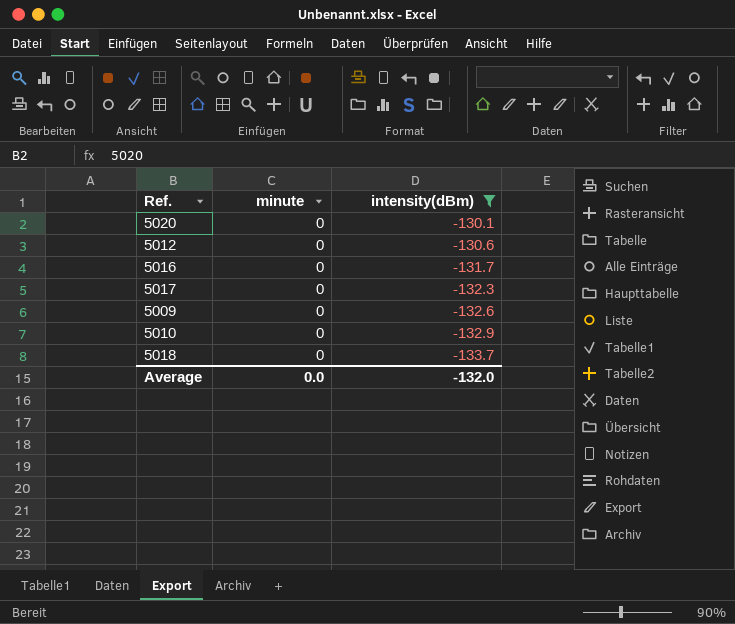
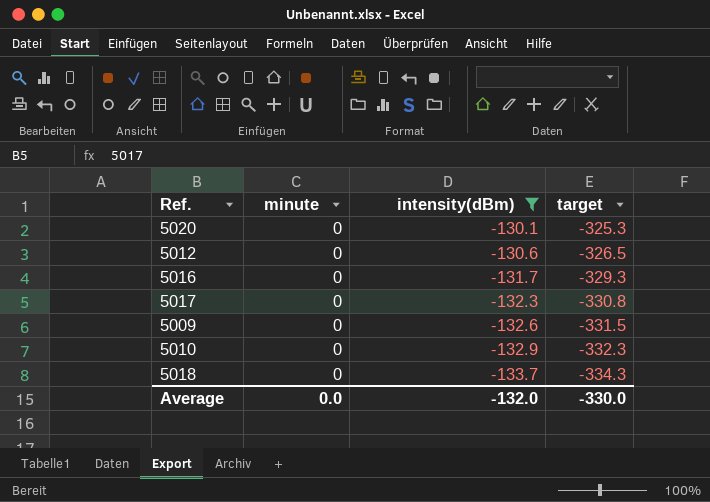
column target | formula: none -> [intensity(dBm)] * 2.5

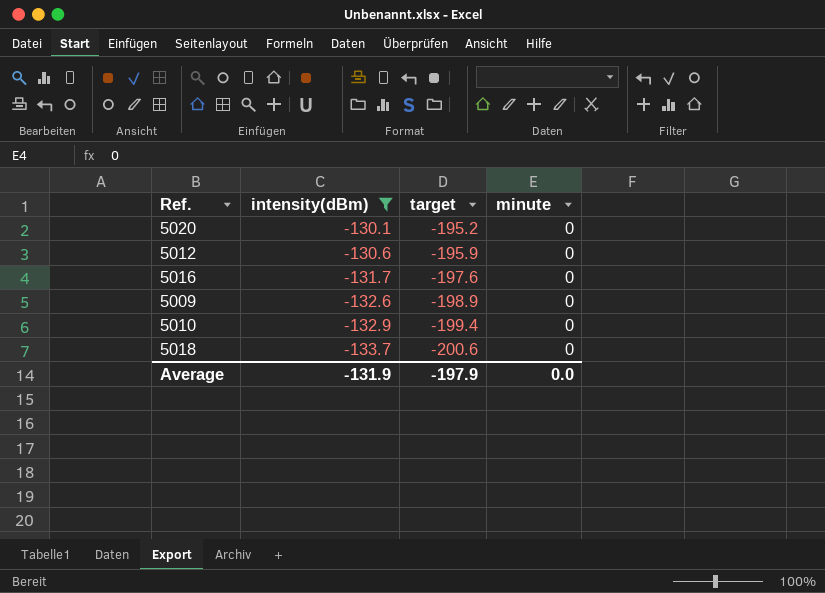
column target | formula: [intensity(dBm)] * 2.5 -> [intensity(dBm)] * 1.5
column minute | position: 2 -> 4
row 5017: 0 | -132.3 | -330.8 -> none
Average | intensity(dBm): -132.0 -> -131.9
Average | target: -330.0 -> -197.9

